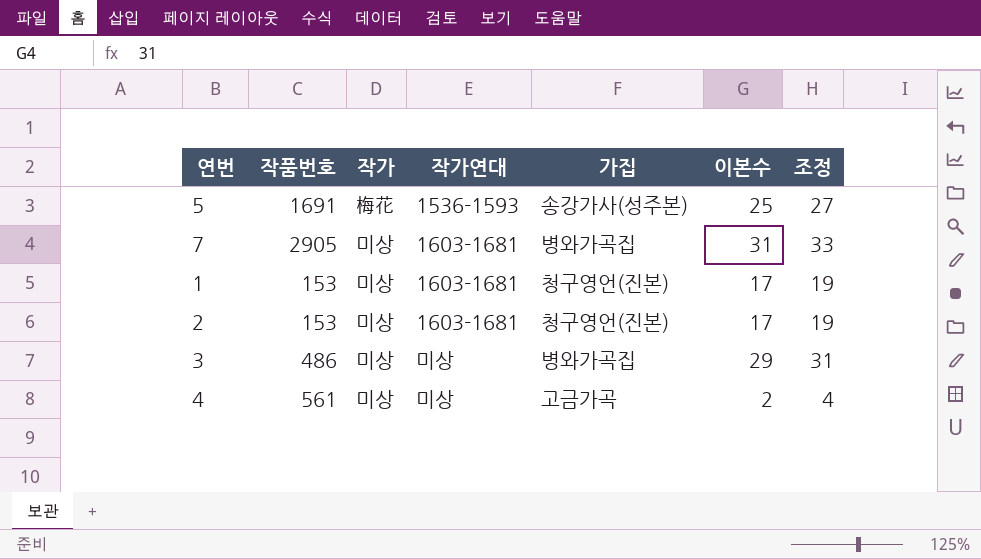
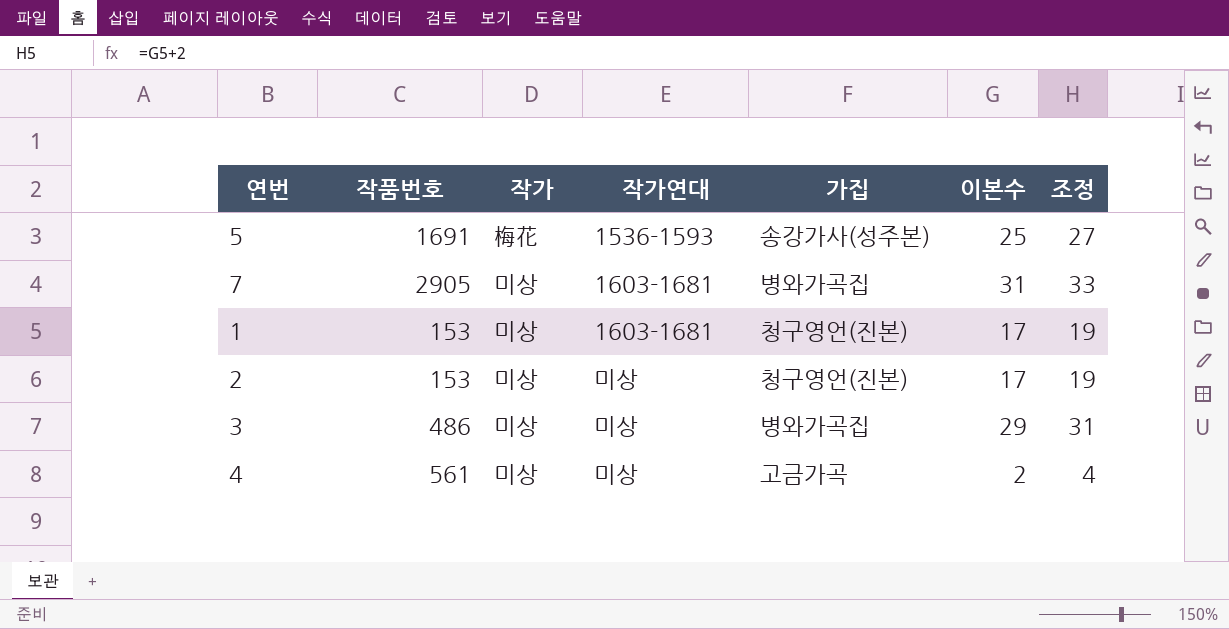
2 | 작가연대: 1603-1681 -> 미상

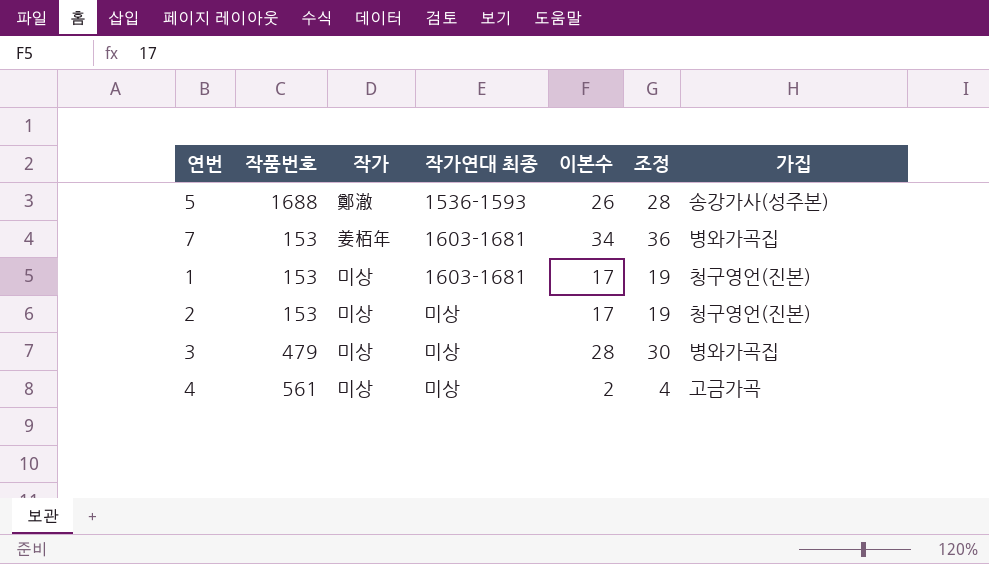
column name: 작가연대 -> 작가연대 최종
column 가집 | position: 5 -> 7
5 | 작품번호: 1691 -> 1688
5 | 작가: 梅花 -> 鄭澈
5 | 이본수: 25 -> 26
5 | 조정: 27 -> 28
7 | 작품번호: 2905 -> 153
7 | 작가: 미상 -> 姜栢年
7 | 이본수: 31 -> 34
7 | 조정: 33 -> 36
3 | 작품번호: 486 -> 479
3 | 이본수: 29 -> 28
3 | 조정: 31 -> 30

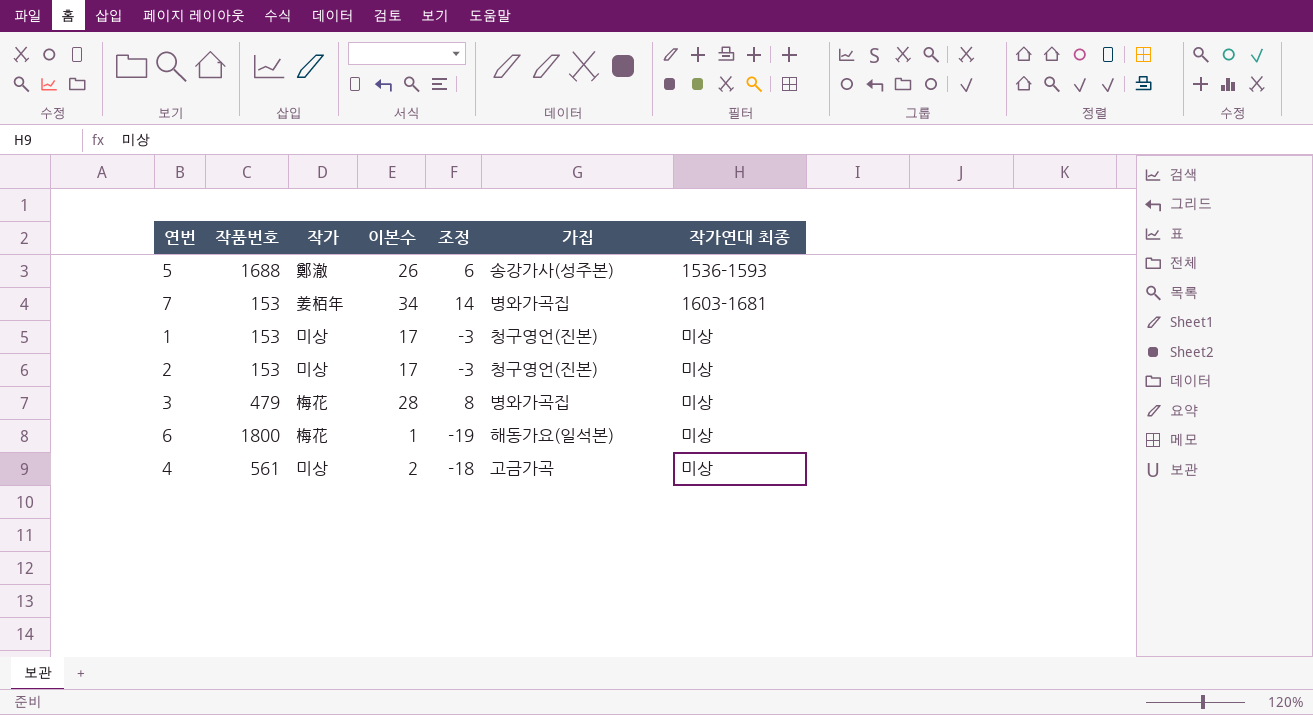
column 조정 | formula: [이본수] + 2 -> [이본수] - 20
column 작가연대 최종 | position: 4 -> 7
1 | 작가연대 최종: 1603-1681 -> 미상
3 | 작가: 미상 -> 梅花
row 6: none -> 1800 | 梅花 | 1 | -19 | 해동가요(일석본) | 미상

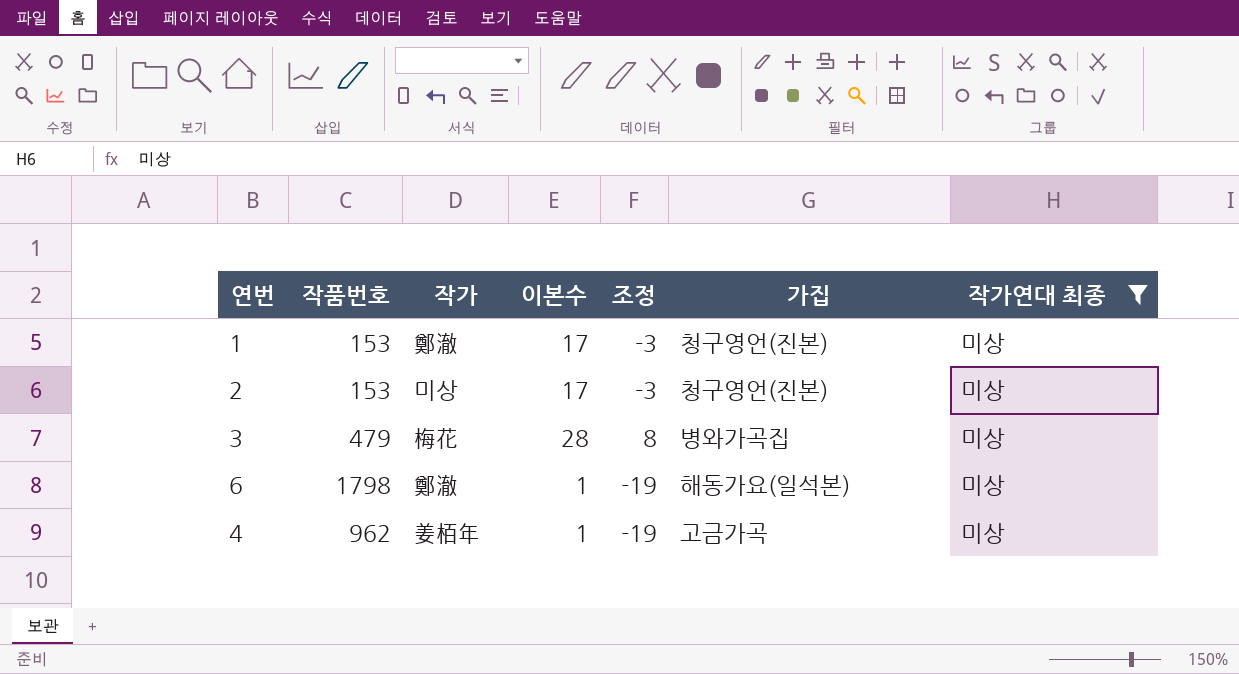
filter: none -> 작가연대 최종 = 미상
1 | 작가: 미상 -> 鄭澈
6 | 작품번호: 1800 -> 1798
6 | 작가: 梅花 -> 鄭澈
4 | 작품번호: 561 -> 962
4 | 작가: 미상 -> 姜栢年
4 | 이본수: 2 -> 1
4 | 조정: -18 -> -19

